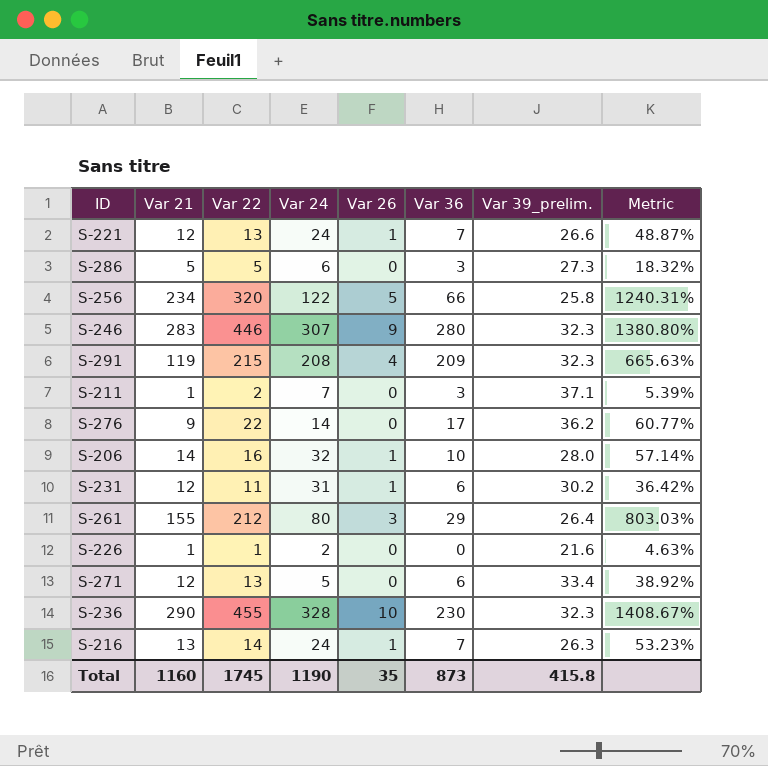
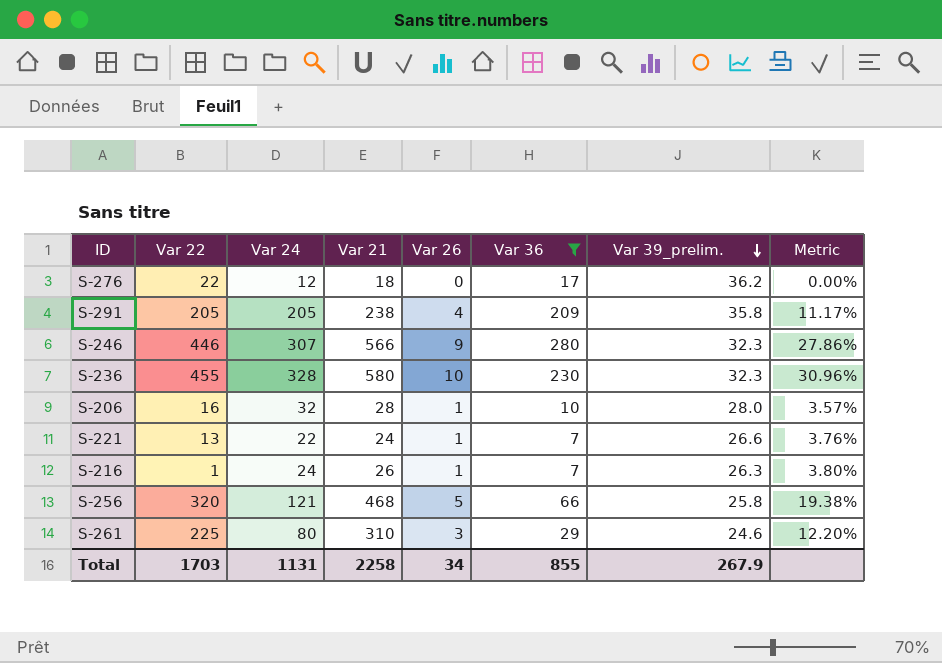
filter: none -> Var 36 >= 7
row order: none -> Var 39_prelim. descending
column Var 21 | position: 2 -> 4
column Metric | formula: [Var 22] / [Var 39_prelim.] -> [Var 26] / [Var 39_prelim.]
S-276 | Var 24: 14 -> 12
S-276 | Var 21: 9 -> 18
S-291 | Var 22: 215 -> 205
S-291 | Var 24: 208 -> 205
S-291 | Var 21: 119 -> 238
S-291 | Var 39_prelim.: 32.3 -> 35.8
S-246 | Var 21: 283 -> 566
S-236 | Var 21: 290 -> 580
S-206 | Var 21: 14 -> 28
S-221 | Var 24: 24 -> 22
S-221 | Var 21: 12 -> 24
S-216 | Var 22: 14 -> 1
S-216 | Var 21: 13 -> 26
S-256 | Var 24: 122 -> 121
S-256 | Var 21: 234 -> 468
S-261 | Var 22: 212 -> 225
S-261 | Var 21: 155 -> 310
S-261 | Var 39_prelim.: 26.4 -> 24.6
Total | Var 22: 1745 -> 1703
Total | Var 24: 1190 -> 1131
Total | Var 21: 1160 -> 2258
Total | Var 26: 35 -> 34
Total | Var 36: 873 -> 855
Total | Var 39_prelim.: 415.8 -> 267.9

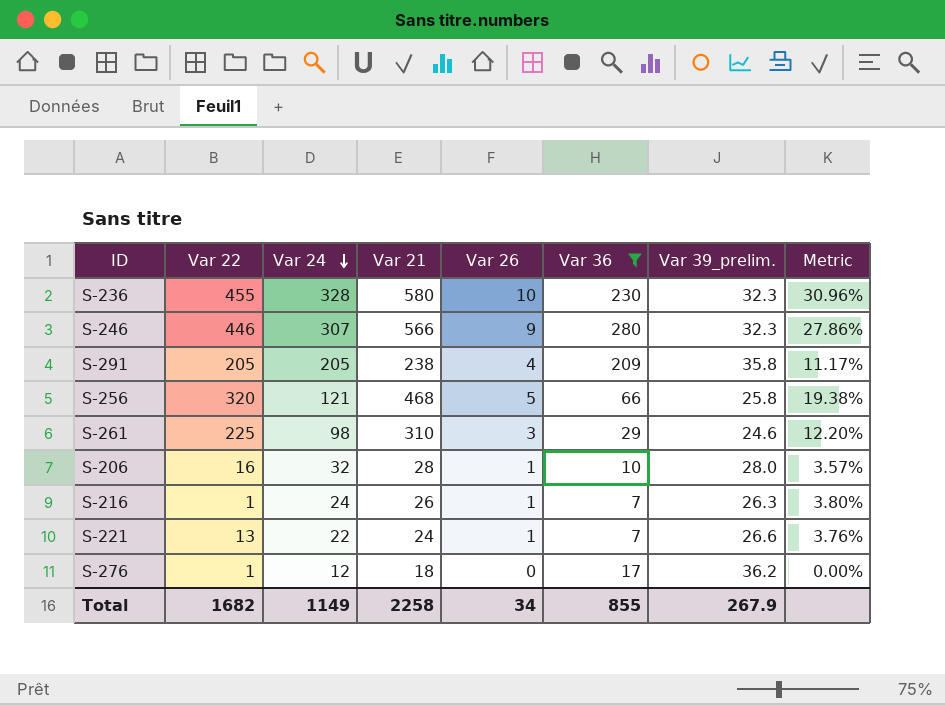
row order: Var 39_prelim. descending -> Var 24 descending
S-261 | Var 24: 80 -> 98
S-276 | Var 22: 22 -> 1
Total | Var 22: 1703 -> 1682
Total | Var 24: 1131 -> 1149

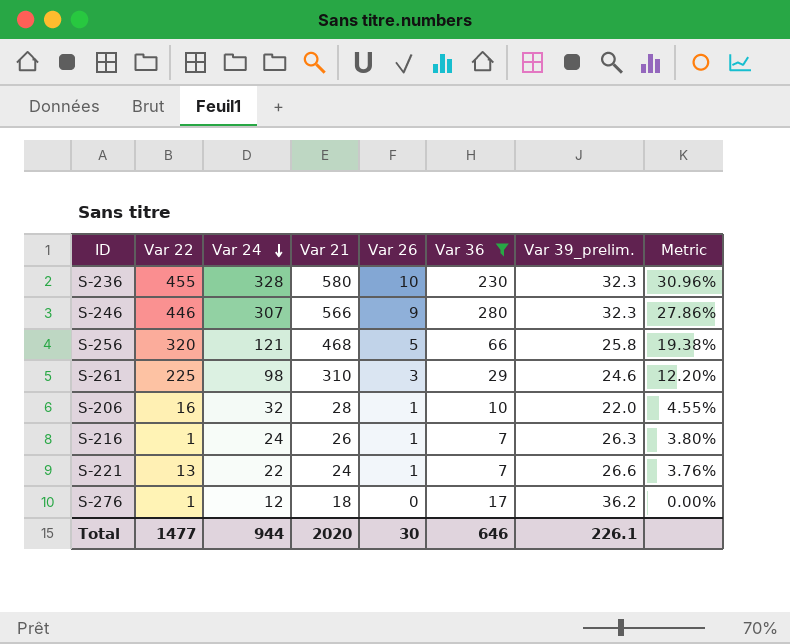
row S-291: 205 | 205 | 238 | 4 | 209 | 35.8 | 11.17% -> none
S-206 | Var 39_prelim.: 28.0 -> 22.0
S-206 | Metric: 3.57% -> 4.55%
Total | Var 22: 1682 -> 1477
Total | Var 24: 1149 -> 944
Total | Var 21: 2258 -> 2020
Total | Var 26: 34 -> 30
Total | Var 36: 855 -> 646
Total | Var 39_prelim.: 267.9 -> 226.1

